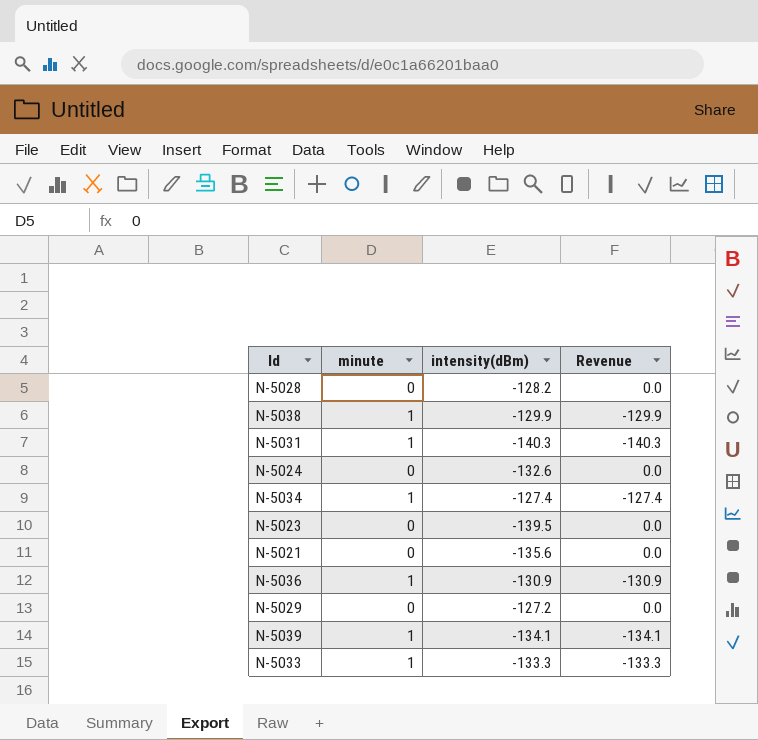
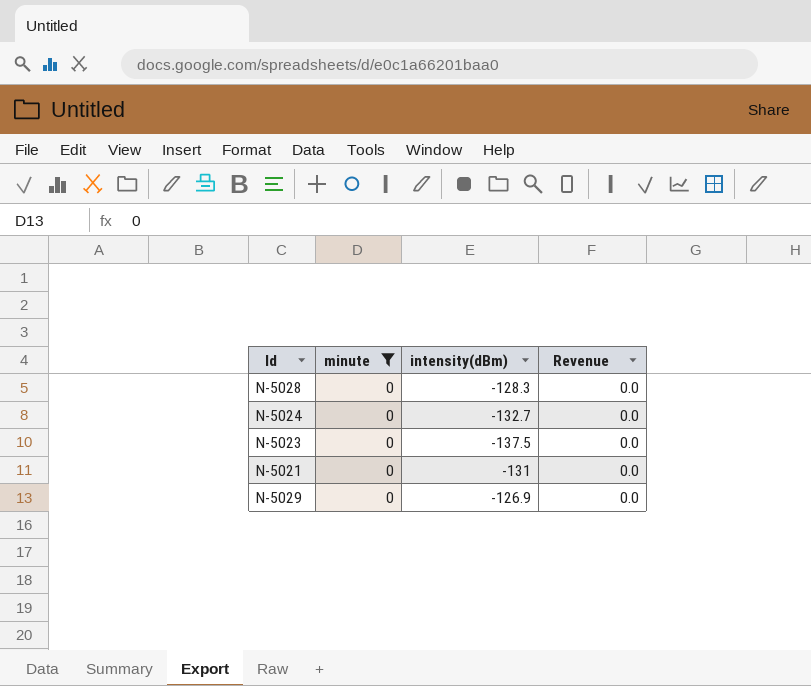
filter: none -> minute = 0
N-5028 | intensity(dBm): -128.2 -> -128.3
N-5024 | intensity(dBm): -132.6 -> -132.7
N-5023 | intensity(dBm): -139.5 -> -137.5
N-5021 | intensity(dBm): -135.6 -> -131
N-5029 | intensity(dBm): -127.2 -> -126.9

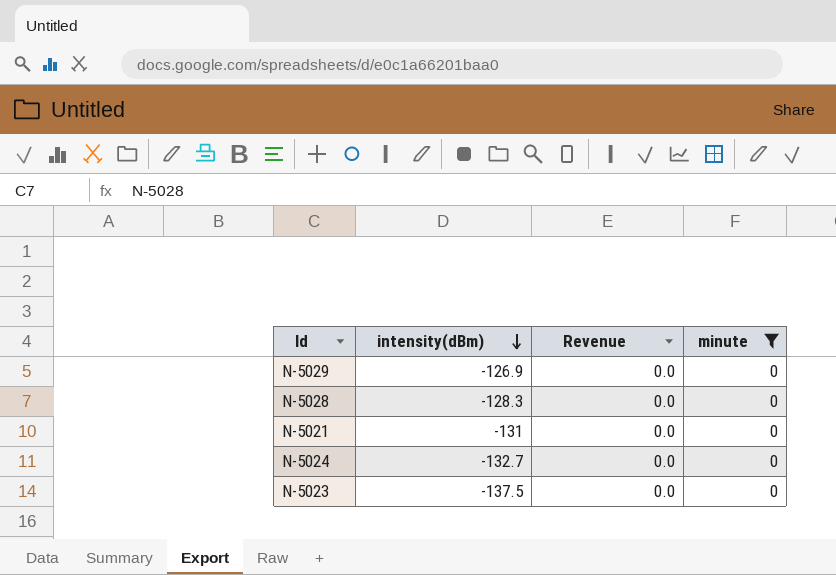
row order: none -> intensity(dBm) descending
column minute | position: 2 -> 4

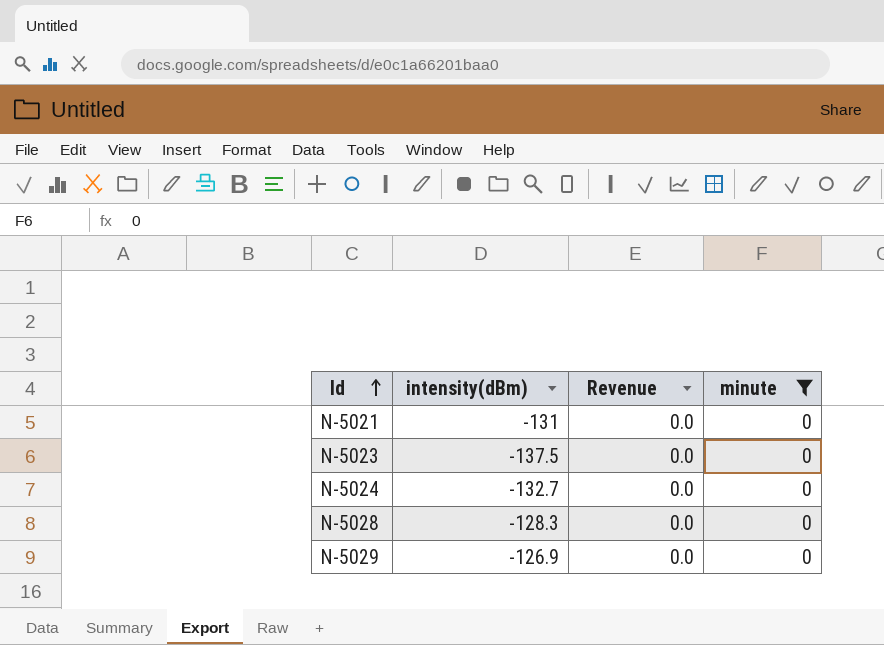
row order: intensity(dBm) descending -> Id ascending

